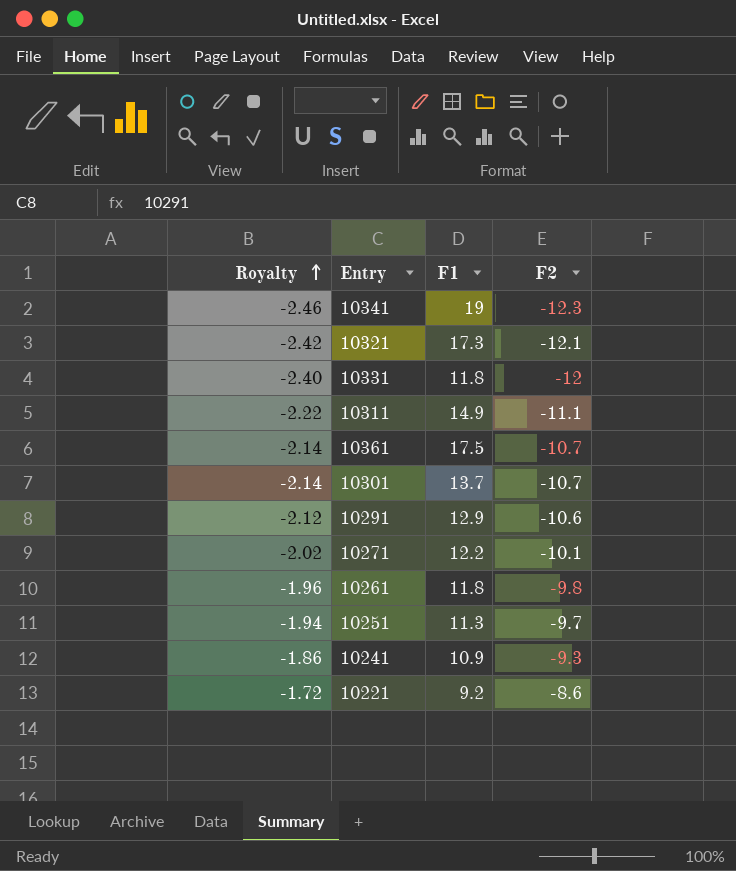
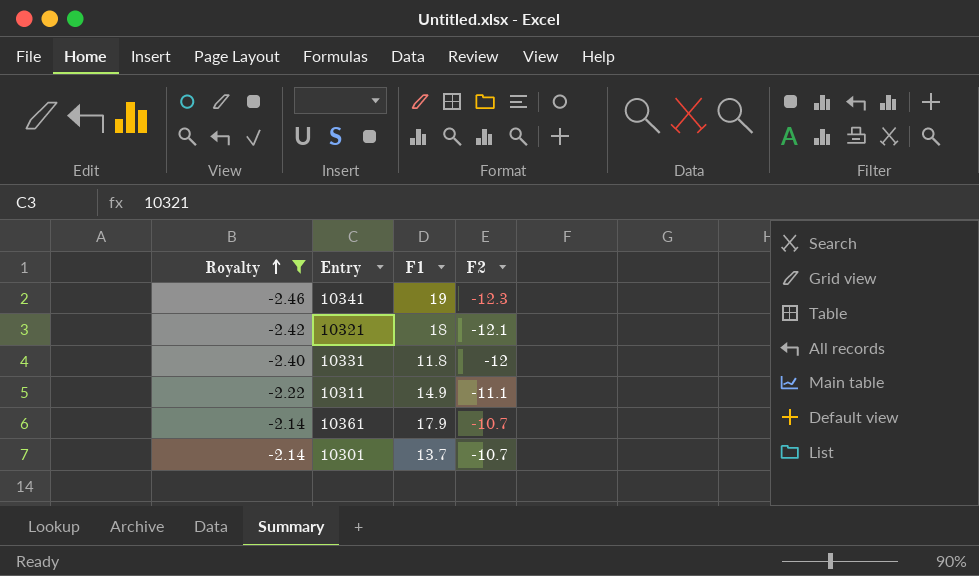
filter: none -> Royalty <= -2.14
10321 | F1: 17.3 -> 18
10361 | F1: 17.5 -> 17.9

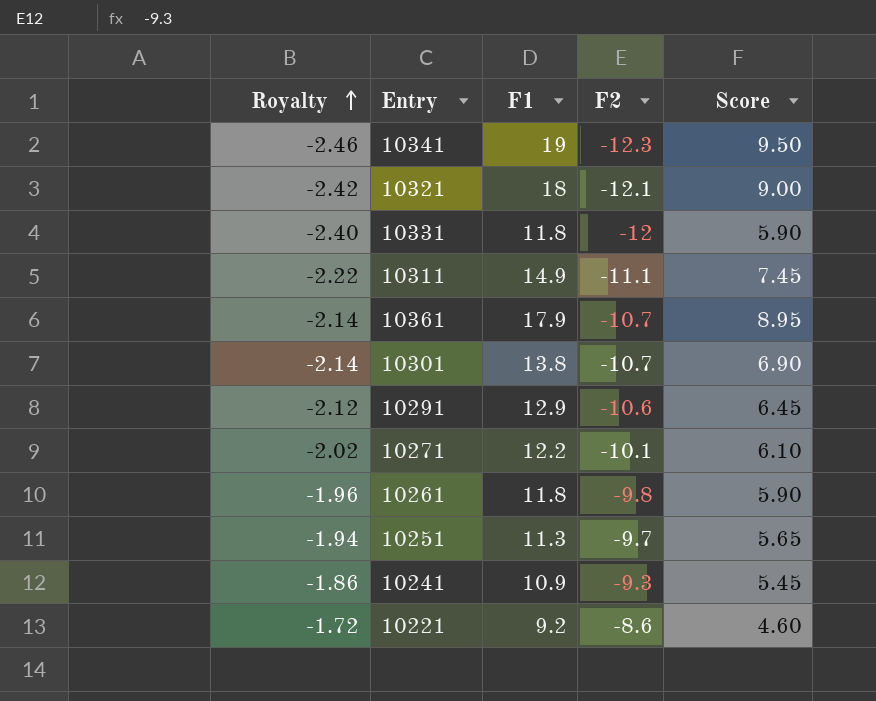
filter: Royalty <= -2.14 -> none
column Score | formula: none -> [F1] * 0.5
10301 | F1: 13.7 -> 13.8

